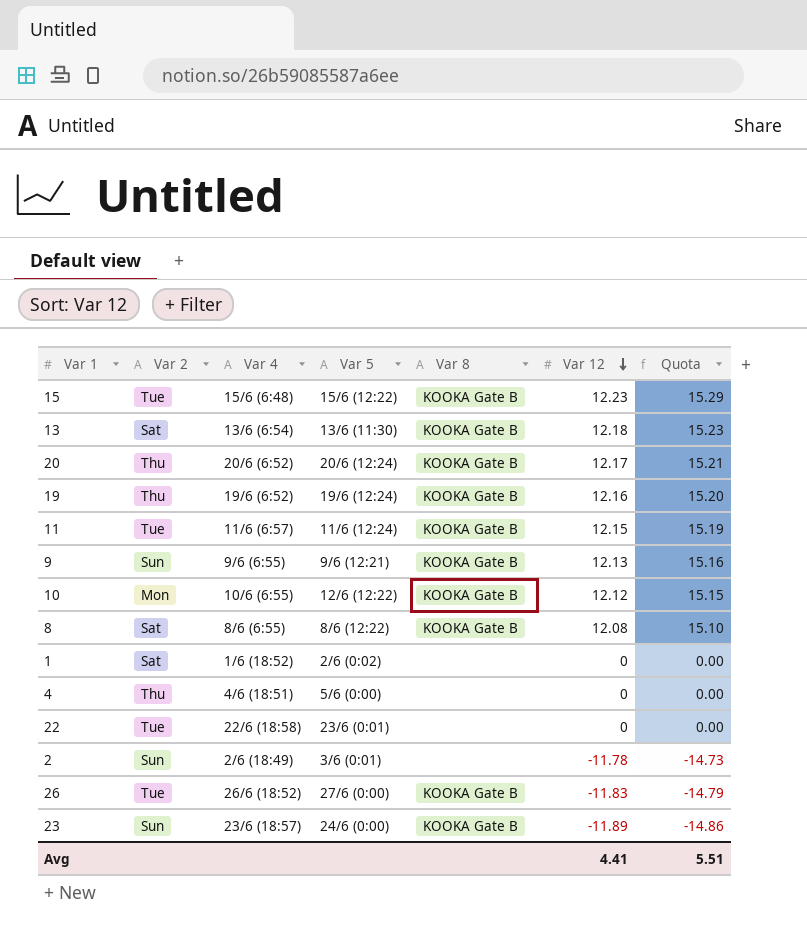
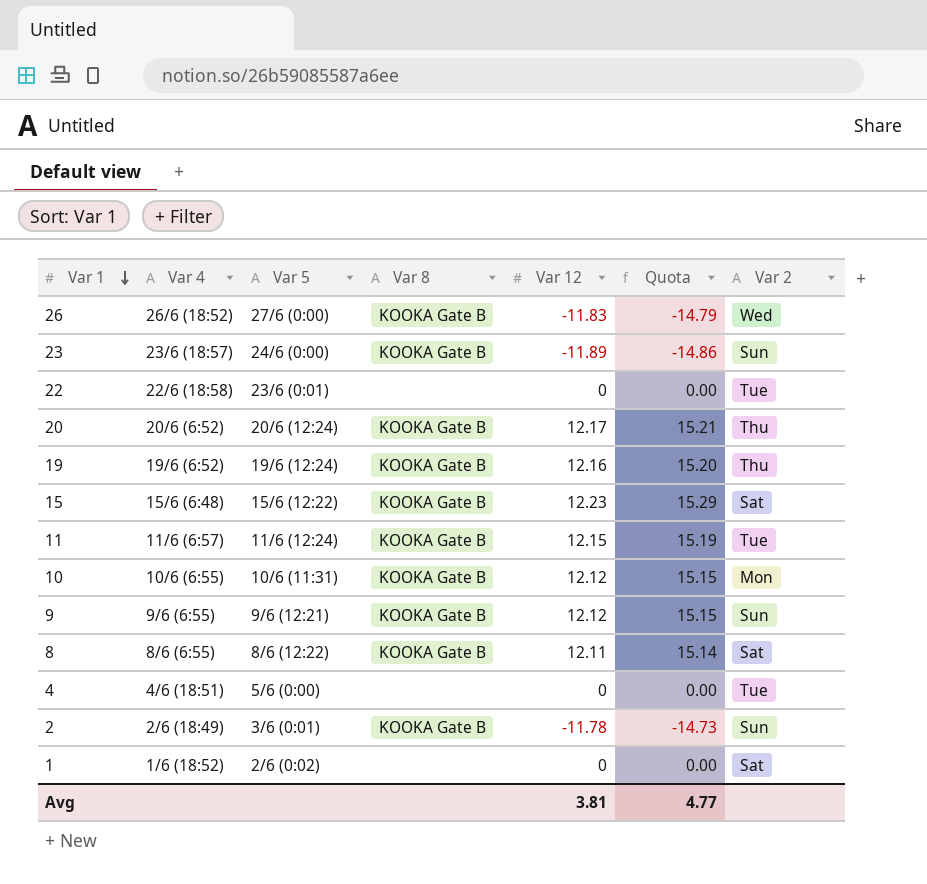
row order: Var 12 descending -> Var 1 descending
column Var 2 | position: 2 -> 7
row 13: Sat | 13/6 (6:54) | 13/6 (11:30) | KOOKA Gate B | 12.18 | 15.23 -> none
26 | Var 2: Tue -> Wed
15 | Var 2: Tue -> Sat
10 | Var 5: 12/6 (12:22) -> 10/6 (11:31)
9 | Var 12: 12.13 -> 12.12
9 | Quota: 15.16 -> 15.15
8 | Var 12: 12.08 -> 12.11
8 | Quota: 15.10 -> 15.14
4 | Var 2: Thu -> Tue
2 | Var 8: none -> KOOKA Gate B
Avg | Var 12: 4.41 -> 3.81
Avg | Quota: 5.51 -> 4.77

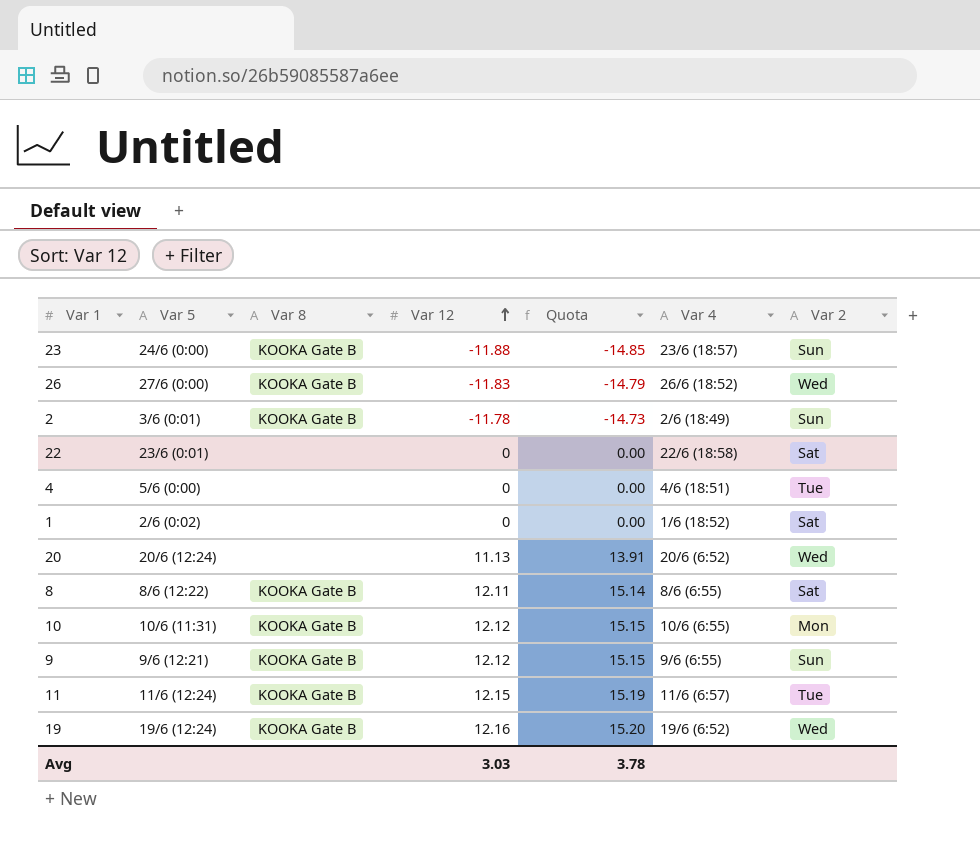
row order: Var 1 descending -> Var 12 ascending
column Var 4 | position: 2 -> 6
row 15: 15/6 (6:48) | 15/6 (12:22) | KOOKA Gate B | 12.23 | 15.29 | Sat -> none
23 | Var 12: -11.89 -> -11.88
23 | Quota: -14.86 -> -14.85
22 | Var 2: Tue -> Sat
20 | Var 8: KOOKA Gate B -> none
20 | Var 12: 12.17 -> 11.13
20 | Quota: 15.21 -> 13.91
20 | Var 2: Thu -> Wed
19 | Var 2: Thu -> Wed
Avg | Var 12: 3.81 -> 3.03
Avg | Quota: 4.77 -> 3.78

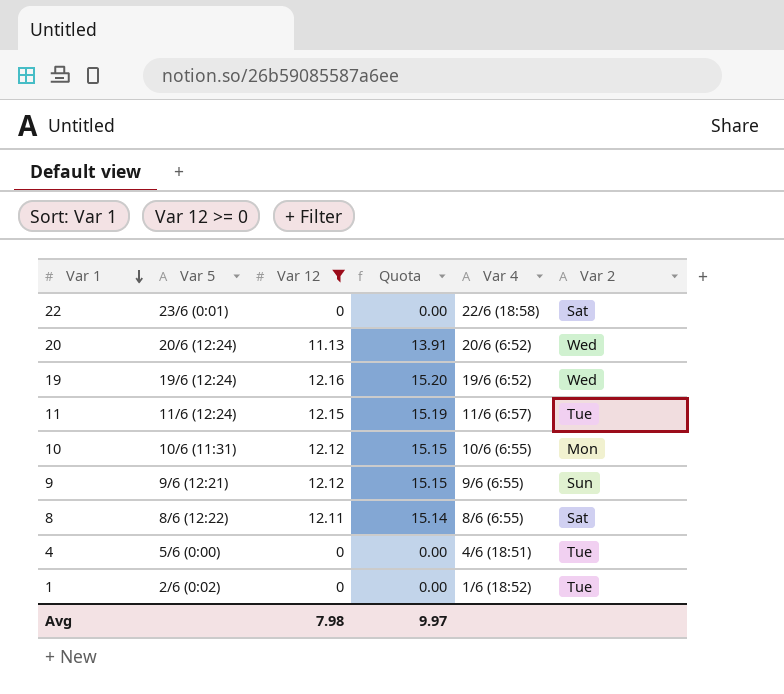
filter: none -> Var 12 >= 0
row order: Var 12 ascending -> Var 1 descending
column Var 8 | position: 3 -> none
1 | Var 2: Sat -> Tue
Avg | Var 12: 3.03 -> 7.98
Avg | Quota: 3.78 -> 9.97

